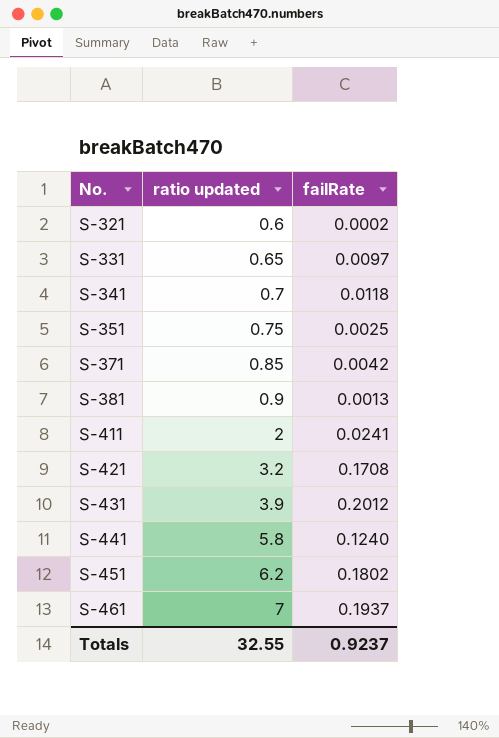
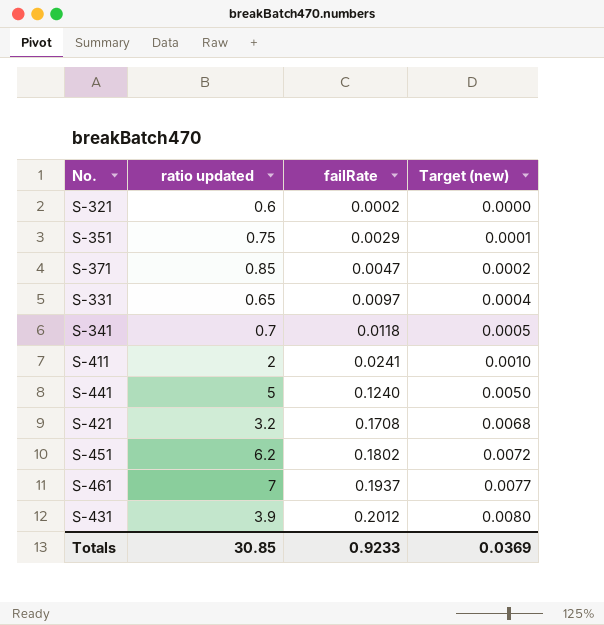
row order: No. ascending -> failRate ascending
column Target (new) | formula: none -> [failRate] * 0.04
row S-381: 0.9 | 0.0013 -> none
S-351 | failRate: 0.0025 -> 0.0029
S-371 | failRate: 0.0042 -> 0.0047
S-441 | ratio updated: 5.8 -> 5
Totals | ratio updated: 32.55 -> 30.85
Totals | failRate: 0.9237 -> 0.9233

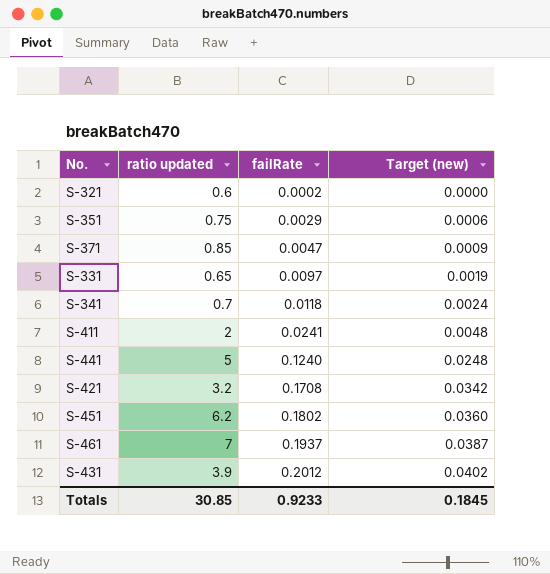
column Target (new) | formula: [failRate] * 0.04 -> [failRate] * 0.2
Totals | Target (new): 0.0369 -> 0.1845

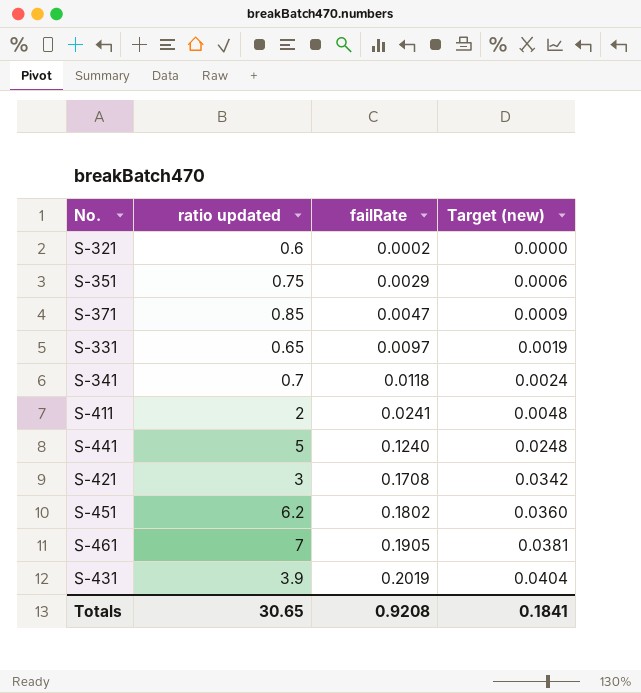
S-421 | ratio updated: 3.2 -> 3
S-461 | failRate: 0.1937 -> 0.1905
S-461 | Target (new): 0.0387 -> 0.0381
S-431 | failRate: 0.2012 -> 0.2019
S-431 | Target (new): 0.0402 -> 0.0404
Totals | ratio updated: 30.85 -> 30.65
Totals | failRate: 0.9233 -> 0.9208
Totals | Target (new): 0.1845 -> 0.1841

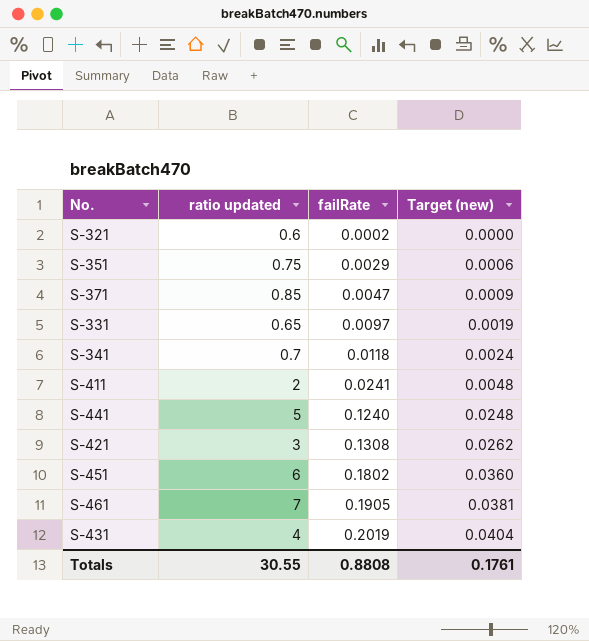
S-421 | failRate: 0.1708 -> 0.1308
S-421 | Target (new): 0.0342 -> 0.0262
S-451 | ratio updated: 6.2 -> 6
S-431 | ratio updated: 3.9 -> 4
Totals | ratio updated: 30.65 -> 30.55
Totals | failRate: 0.9208 -> 0.8808
Totals | Target (new): 0.1841 -> 0.1761

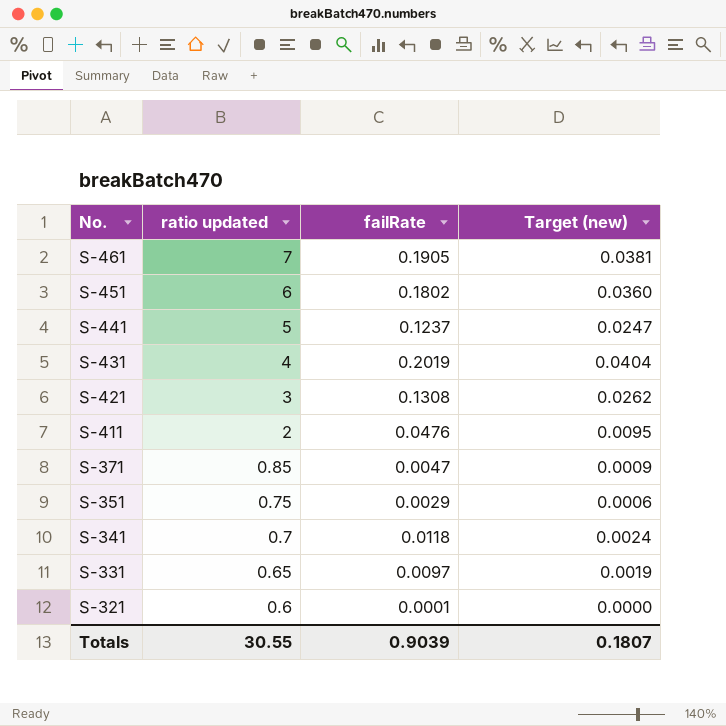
row order: failRate ascending -> No. descending
S-441 | failRate: 0.1240 -> 0.1237
S-441 | Target (new): 0.0248 -> 0.0247
S-411 | failRate: 0.0241 -> 0.0476
S-411 | Target (new): 0.0048 -> 0.0095
S-321 | failRate: 0.0002 -> 0.0001
Totals | failRate: 0.8808 -> 0.9039
Totals | Target (new): 0.1761 -> 0.1807

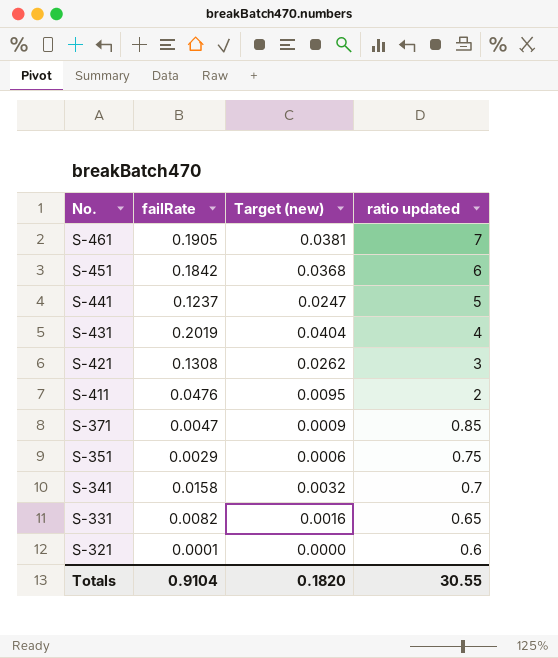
column ratio updated | position: 2 -> 4
S-451 | failRate: 0.1802 -> 0.1842
S-451 | Target (new): 0.0360 -> 0.0368
S-341 | failRate: 0.0118 -> 0.0158
S-341 | Target (new): 0.0024 -> 0.0032
S-331 | failRate: 0.0097 -> 0.0082
S-331 | Target (new): 0.0019 -> 0.0016
Totals | failRate: 0.9039 -> 0.9104
Totals | Target (new): 0.1807 -> 0.1820

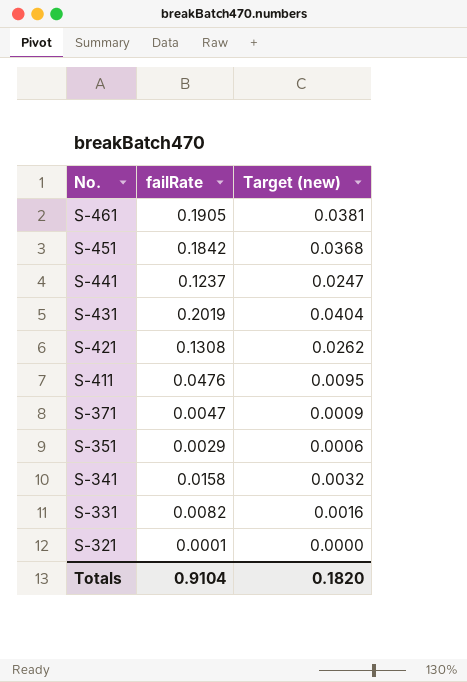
column ratio updated | position: 4 -> none

